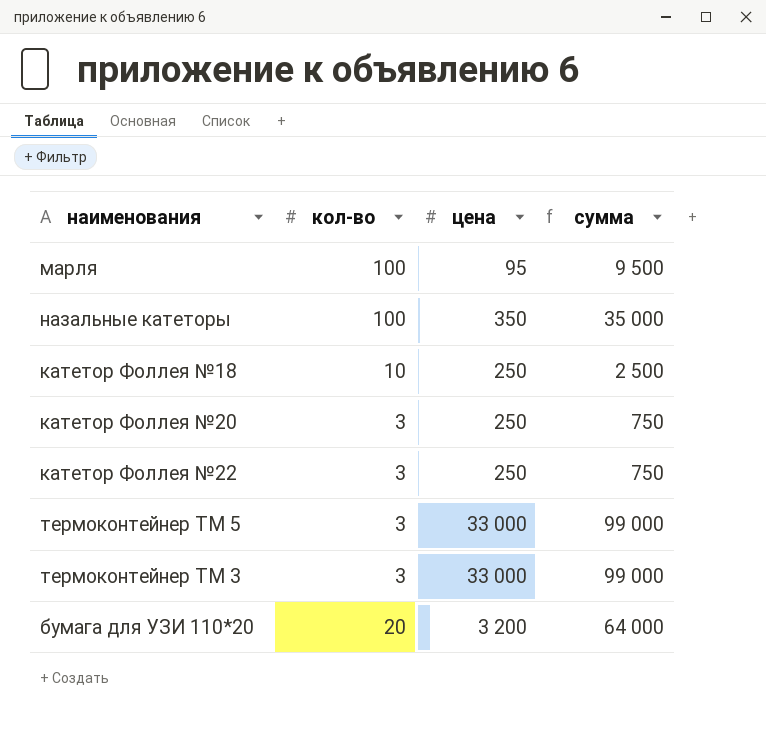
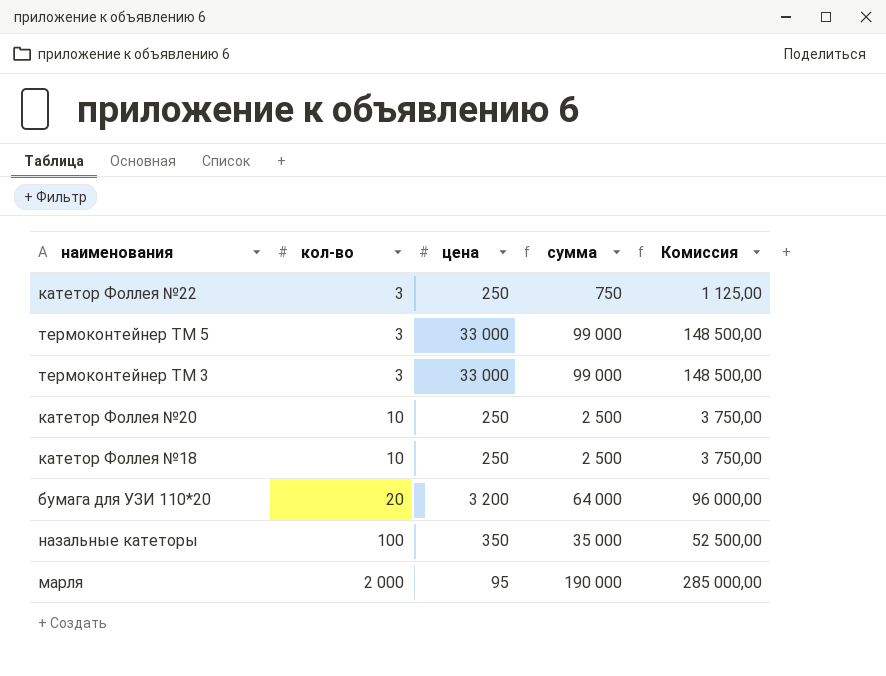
row order: none -> кол-во ascending
column Комиссия | formula: none -> [сумма] * 1,5
катетор Фоллея №20 | кол-во: 3 -> 10
катетор Фоллея №20 | сумма: 750 -> 2 500
марля | кол-во: 100 -> 2 000
марля | сумма: 9 500 -> 190 000

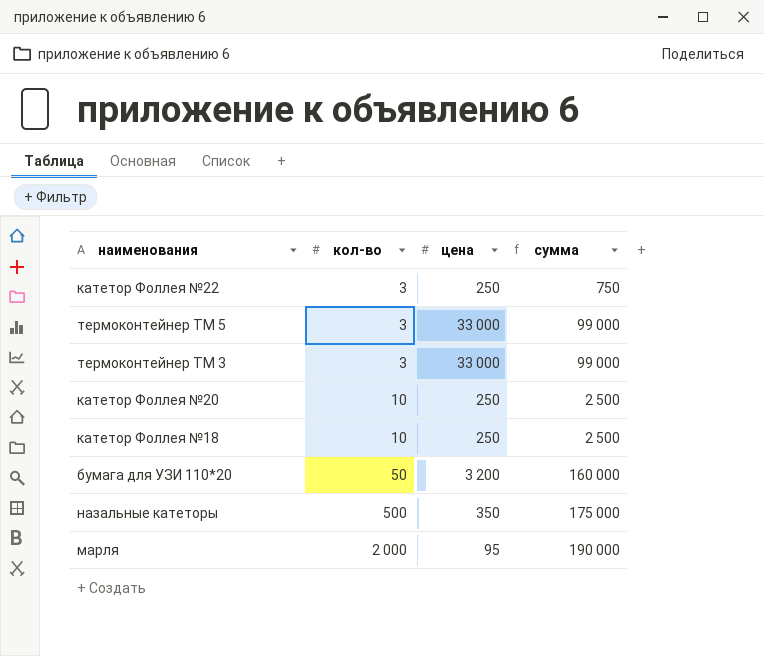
column Комиссия | formula: [сумма] * 1,5 -> none
бумага для УЗИ 110*20 | кол-во: 20 -> 50
бумага для УЗИ 110*20 | сумма: 64 000 -> 160 000
назальные катеторы | кол-во: 100 -> 500
назальные катеторы | сумма: 35 000 -> 175 000

